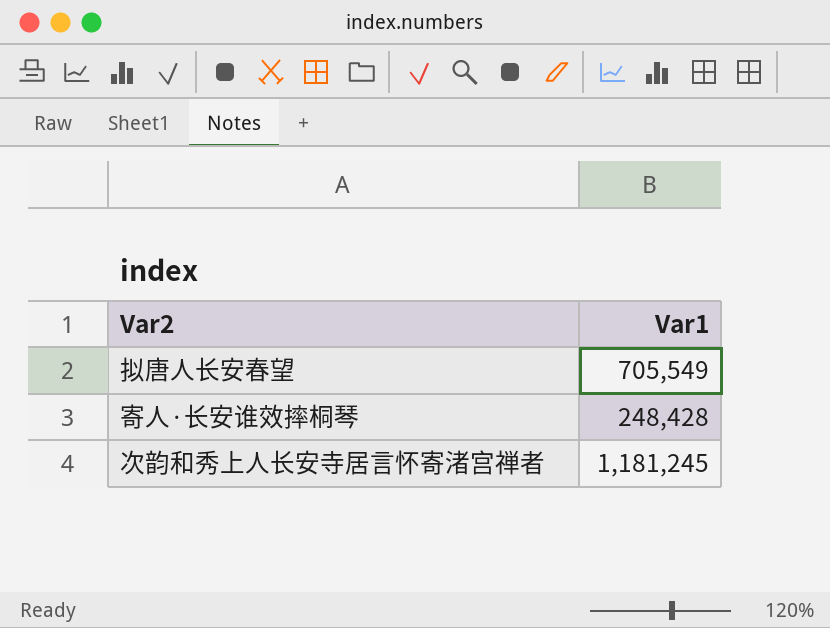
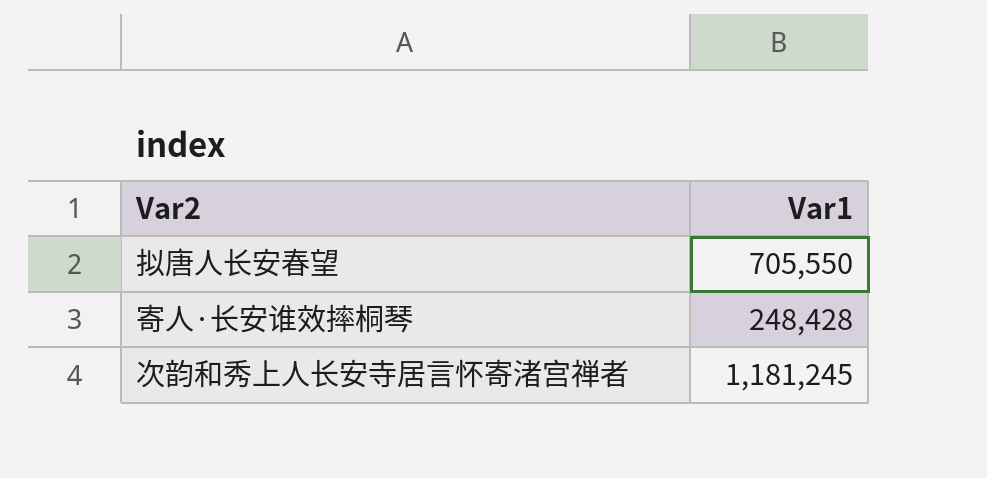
拟唐人长安春望 | Var1: 705,549 -> 705,550

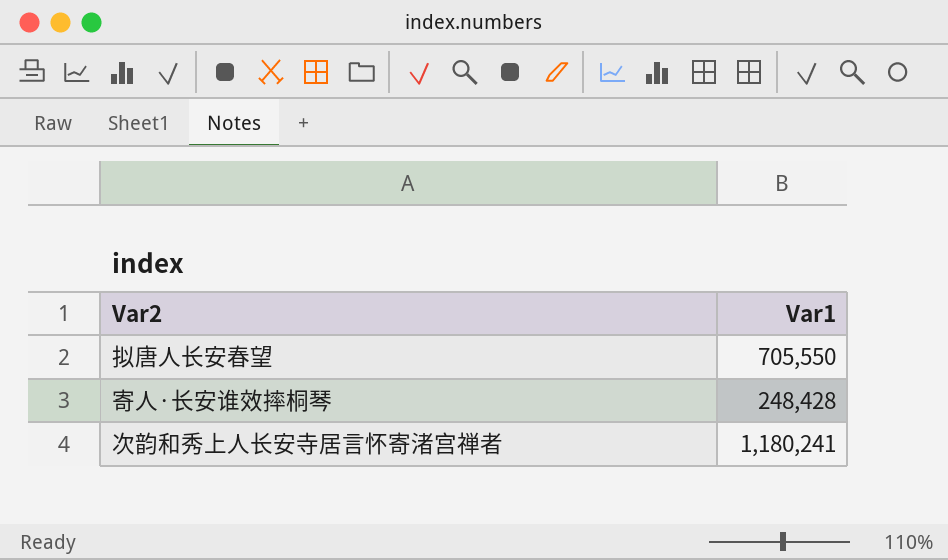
次韵和秀上人长安寺居言怀寄渚宫禅者 | Var1: 1,181,245 -> 1,180,241

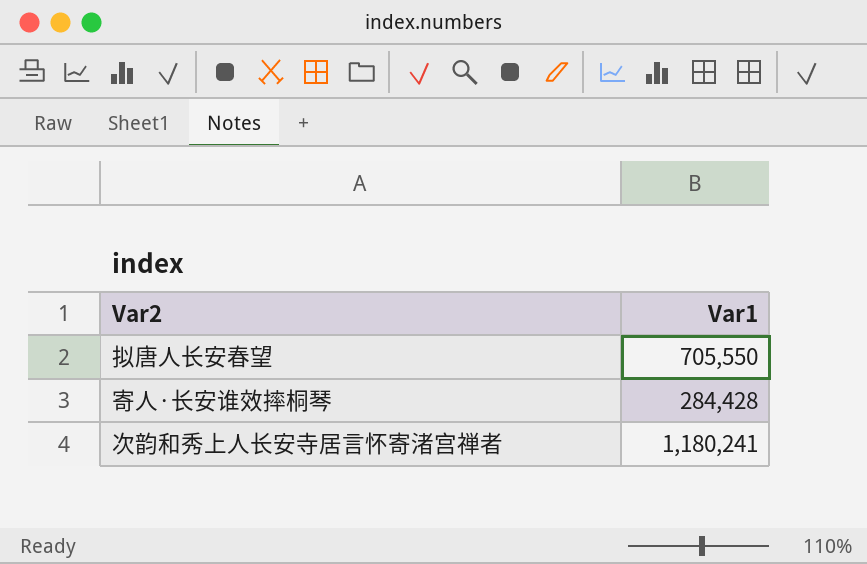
寄人·长安谁效摔桐琴 | Var1: 248,428 -> 284,428

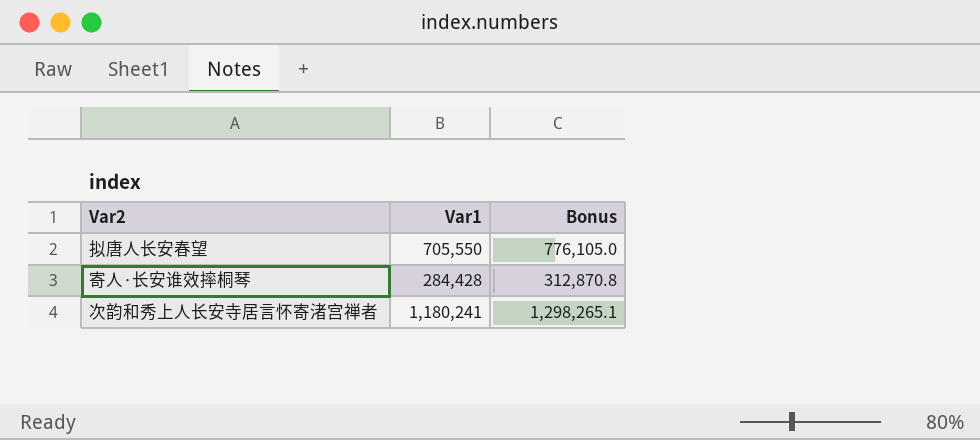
column Bonus | formula: none -> [Var1] * 1.1

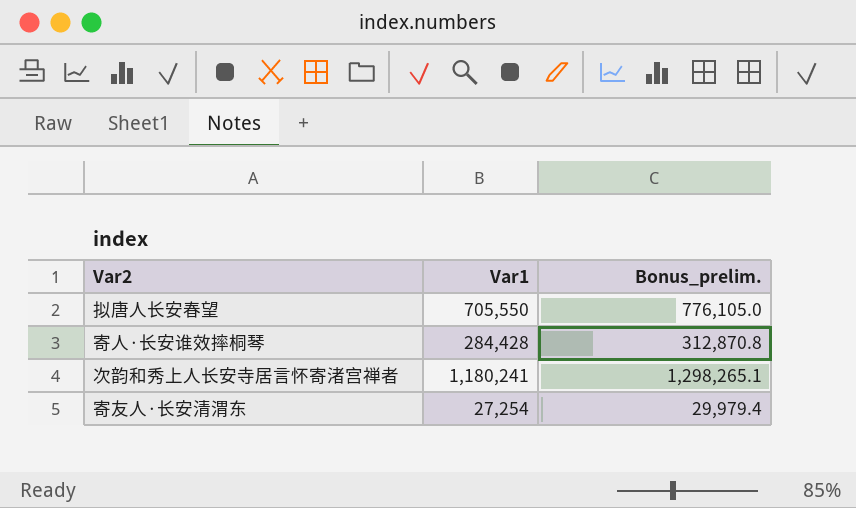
column name: Bonus -> Bonus_prelim.
row 寄友人·长安清渭东: none -> 27,254 | 29,979.4

